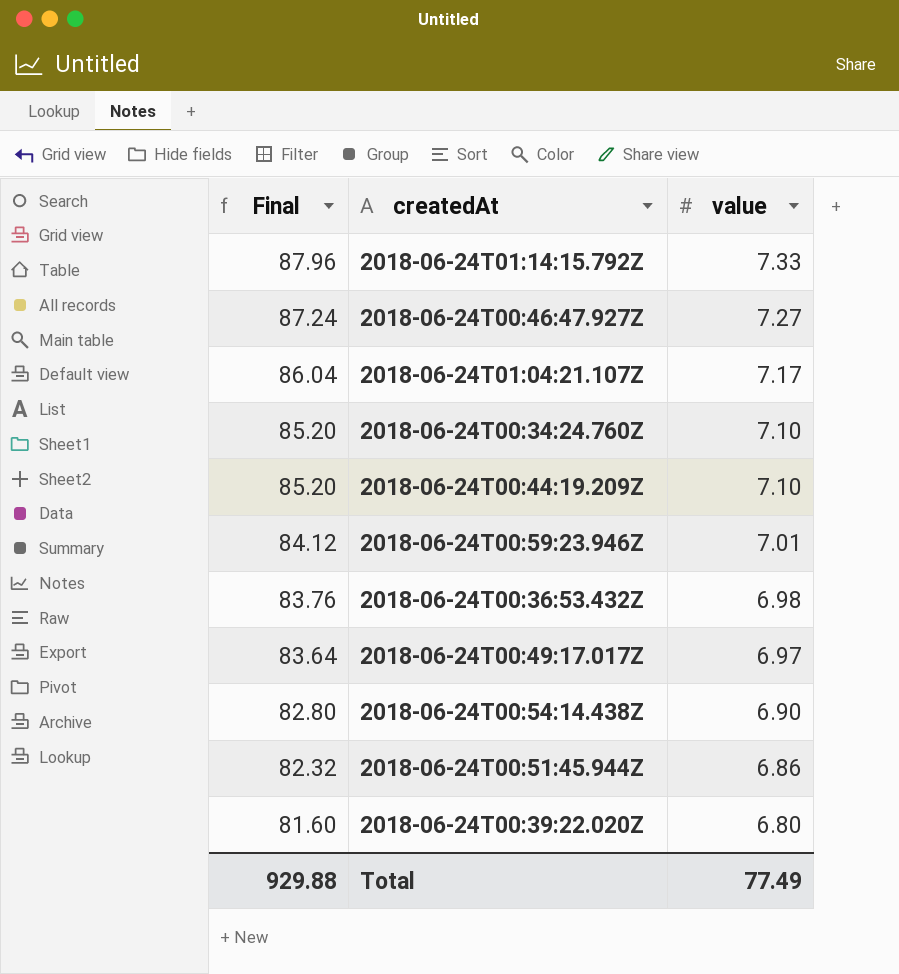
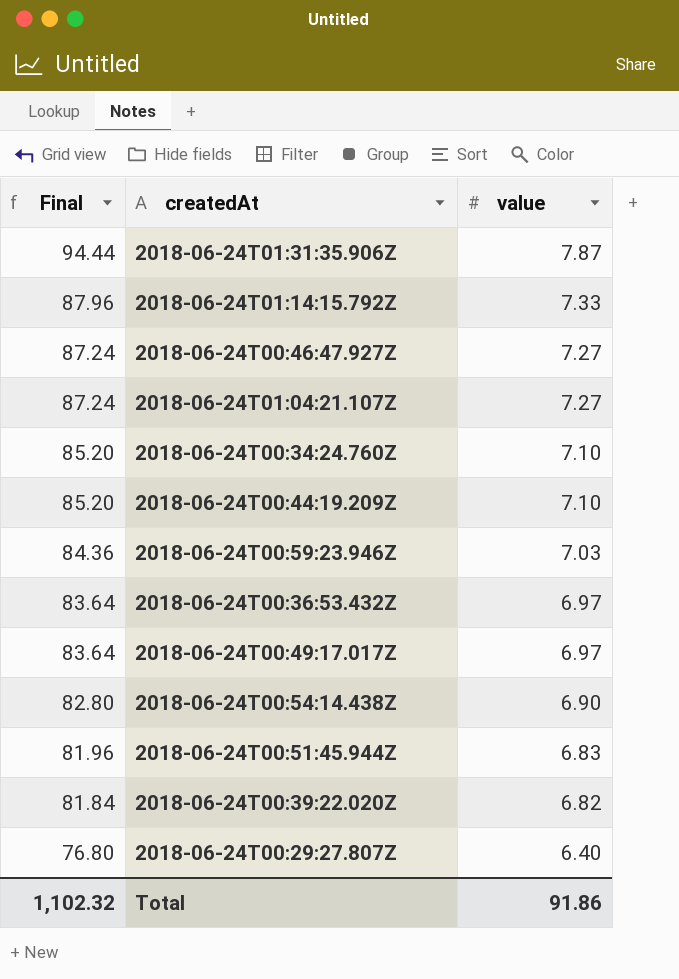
row 2018-06-24T01:31:35.906Z: none -> 94.44 | 7.87
2018-06-24T01:04:21.107Z | Final: 86.04 -> 87.24
2018-06-24T01:04:21.107Z | value: 7.17 -> 7.27
2018-06-24T00:59:23.946Z | Final: 84.12 -> 84.36
2018-06-24T00:59:23.946Z | value: 7.01 -> 7.03
2018-06-24T00:36:53.432Z | Final: 83.76 -> 83.64
2018-06-24T00:36:53.432Z | value: 6.98 -> 6.97
2018-06-24T00:51:45.944Z | Final: 82.32 -> 81.96
2018-06-24T00:51:45.944Z | value: 6.86 -> 6.83
2018-06-24T00:39:22.020Z | Final: 81.60 -> 81.84
2018-06-24T00:39:22.020Z | value: 6.80 -> 6.82
row 2018-06-24T00:29:27.807Z: none -> 76.80 | 6.40
Total | Final: 929.88 -> 1,102.32
Total | value: 77.49 -> 91.86

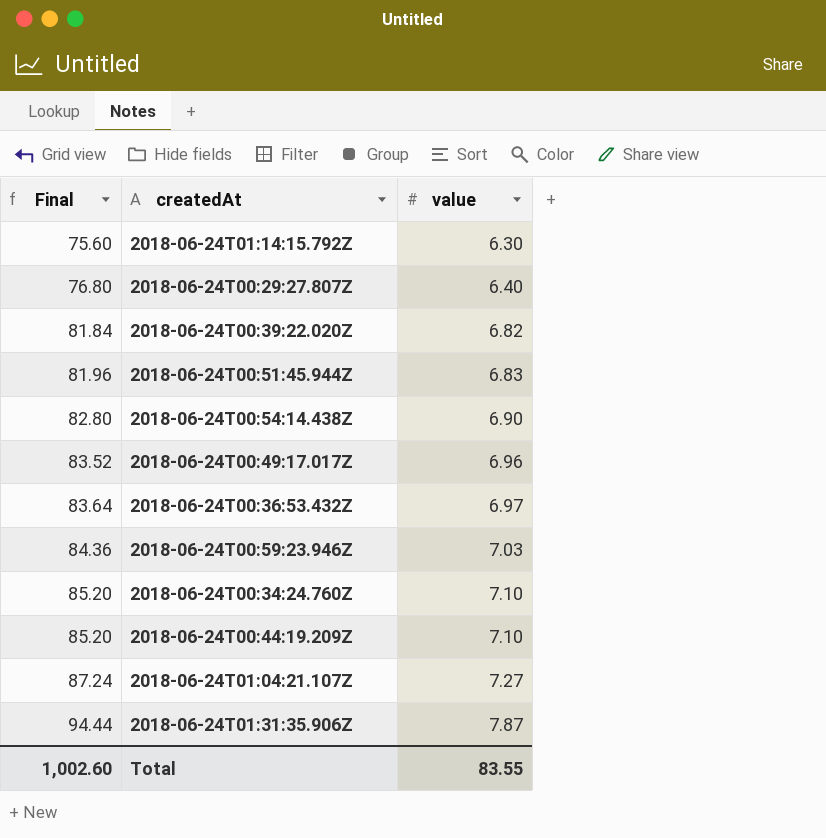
row order: Final descending -> Final ascending
row 2018-06-24T00:46:47.927Z: 87.24 | 7.27 -> none
2018-06-24T01:14:15.792Z | Final: 87.96 -> 75.60
2018-06-24T01:14:15.792Z | value: 7.33 -> 6.30
2018-06-24T00:49:17.017Z | Final: 83.64 -> 83.52
2018-06-24T00:49:17.017Z | value: 6.97 -> 6.96
Total | Final: 1,102.32 -> 1,002.60
Total | value: 91.86 -> 83.55

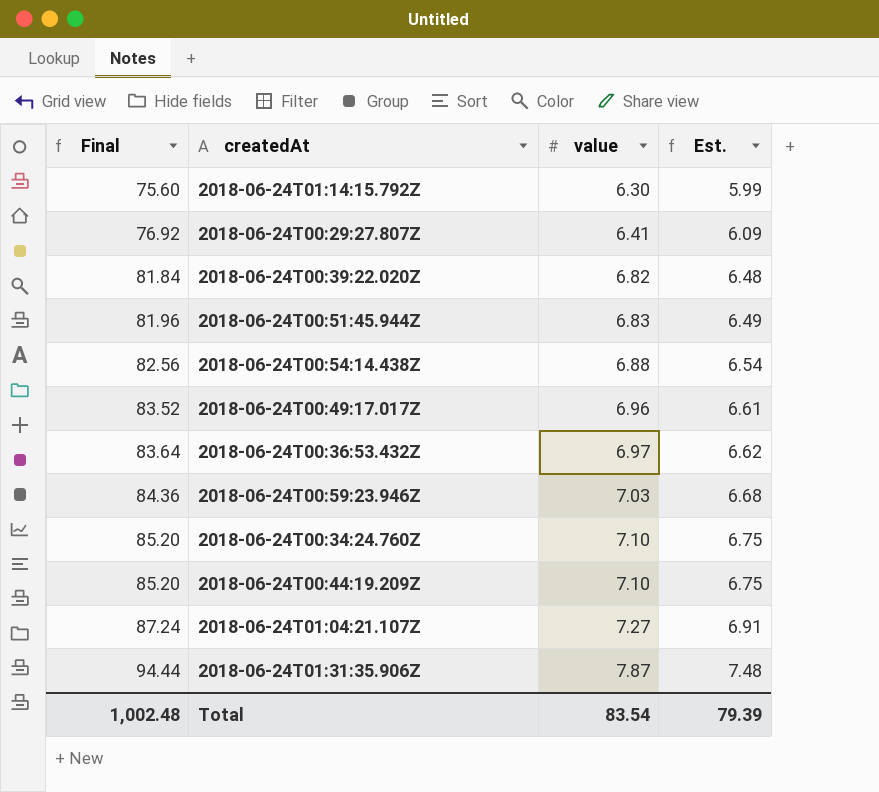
column Est. | formula: none -> [value] * 0.95
2018-06-24T00:29:27.807Z | Final: 76.80 -> 76.92
2018-06-24T00:29:27.807Z | value: 6.40 -> 6.41
2018-06-24T00:54:14.438Z | Final: 82.80 -> 82.56
2018-06-24T00:54:14.438Z | value: 6.90 -> 6.88
Total | Final: 1,002.60 -> 1,002.48
Total | value: 83.55 -> 83.54

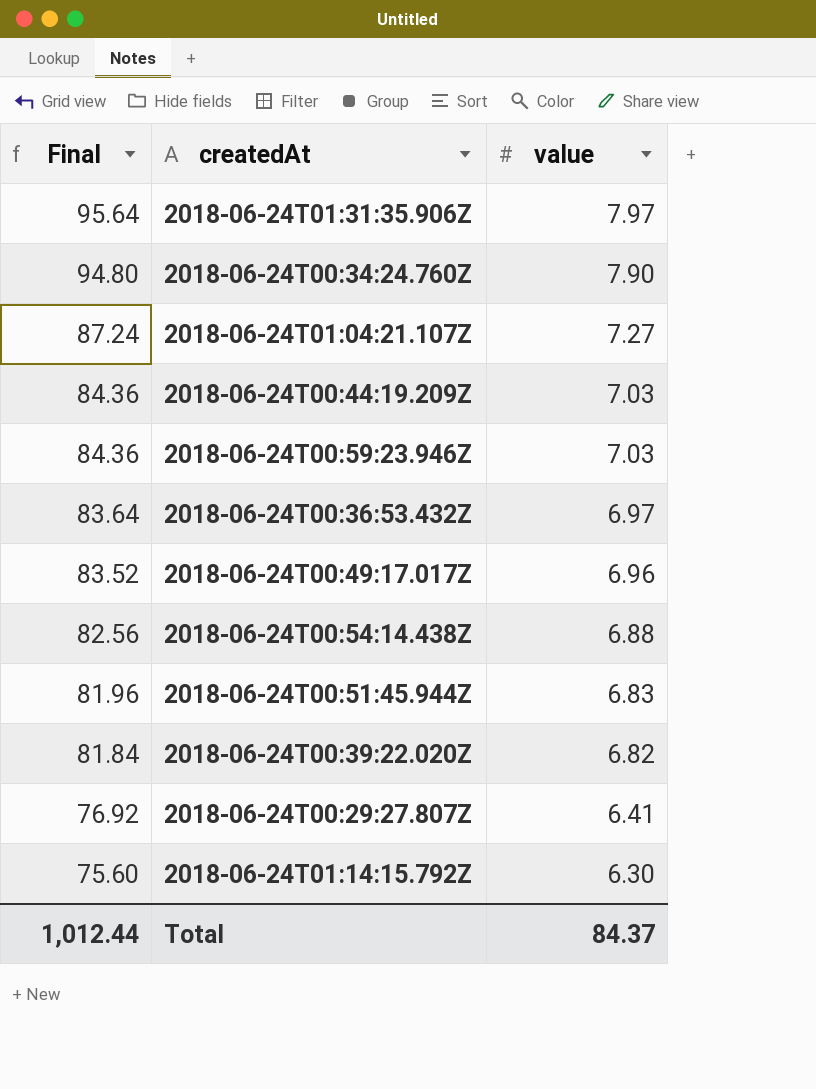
row order: Final ascending -> Final descending
column Est. | formula: [value] * 0.95 -> none
2018-06-24T01:31:35.906Z | Final: 94.44 -> 95.64
2018-06-24T01:31:35.906Z | value: 7.87 -> 7.97
2018-06-24T00:34:24.760Z | Final: 85.20 -> 94.80
2018-06-24T00:34:24.760Z | value: 7.10 -> 7.90
2018-06-24T00:44:19.209Z | Final: 85.20 -> 84.36
2018-06-24T00:44:19.209Z | value: 7.10 -> 7.03
Total | Final: 1,002.48 -> 1,012.44
Total | value: 83.54 -> 84.37

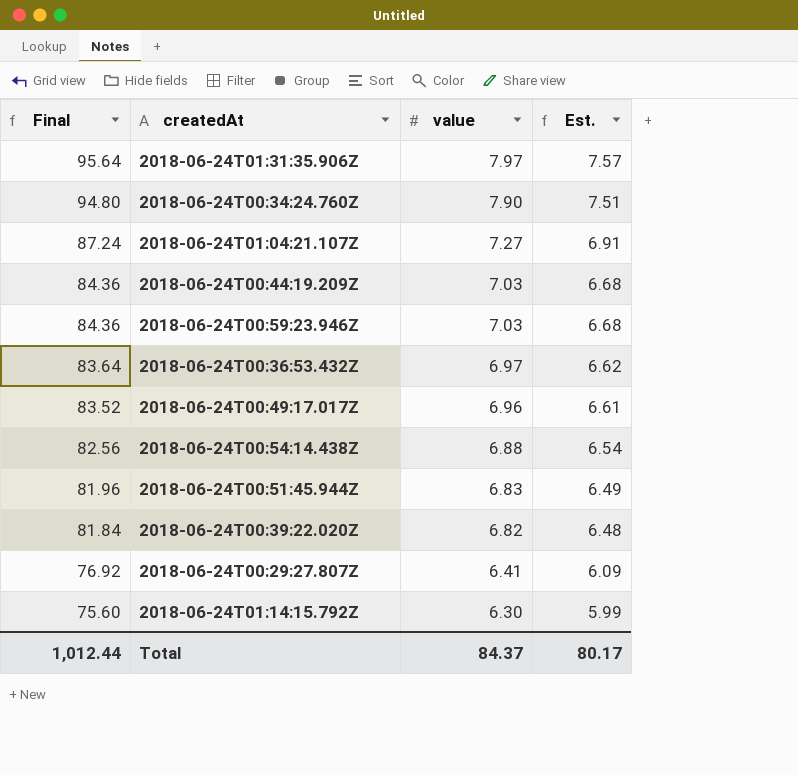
column Est. | formula: none -> [value] * 0.95

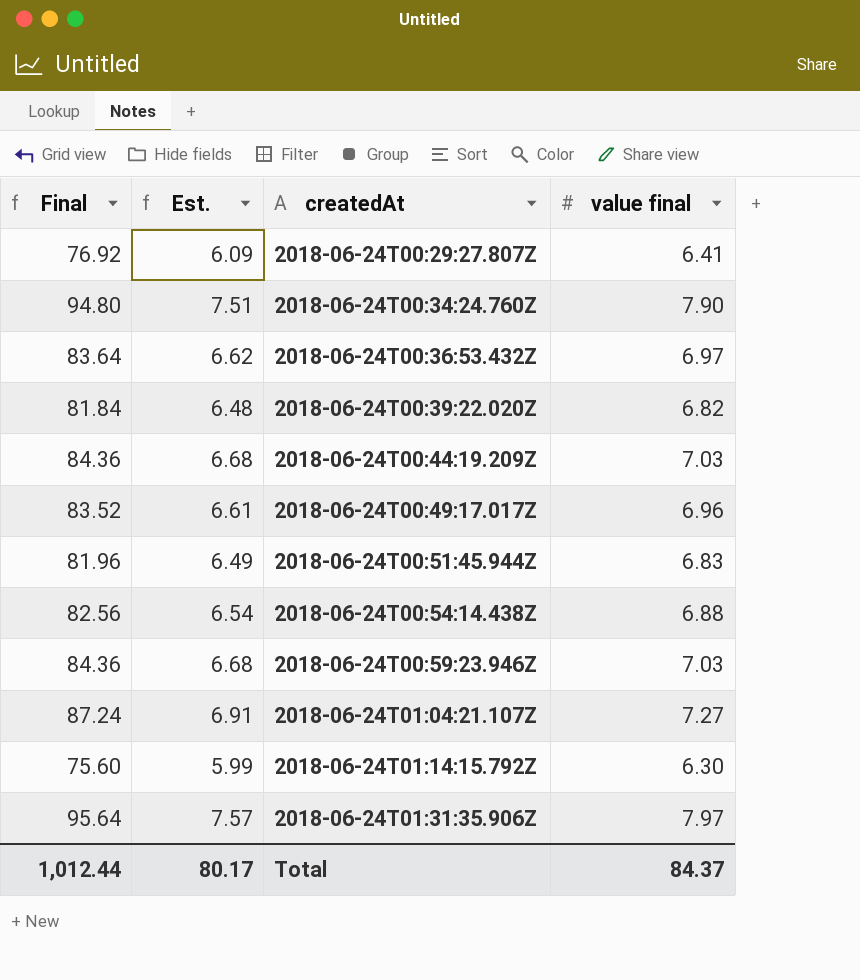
row order: Final descending -> createdAt ascending
column Est. | position: 4 -> 2
column name: value -> value final

